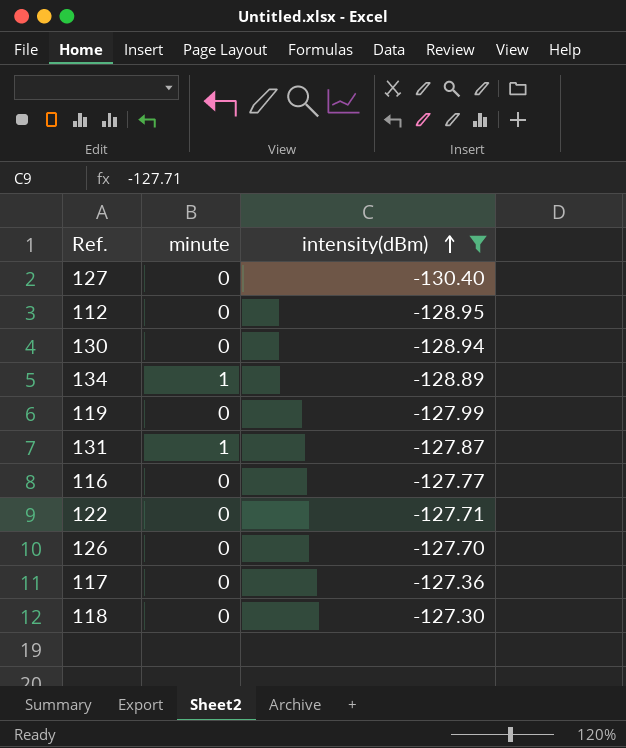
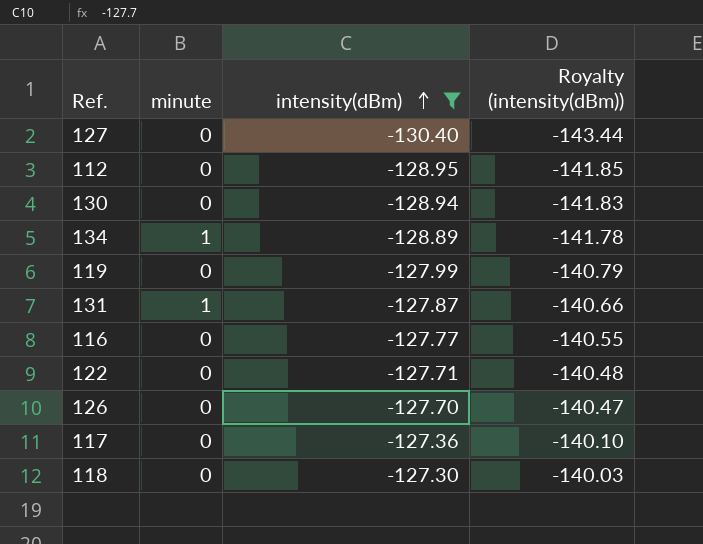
column Royalty (intensity(dBm)) | formula: none -> [intensity(dBm)] * 1.1

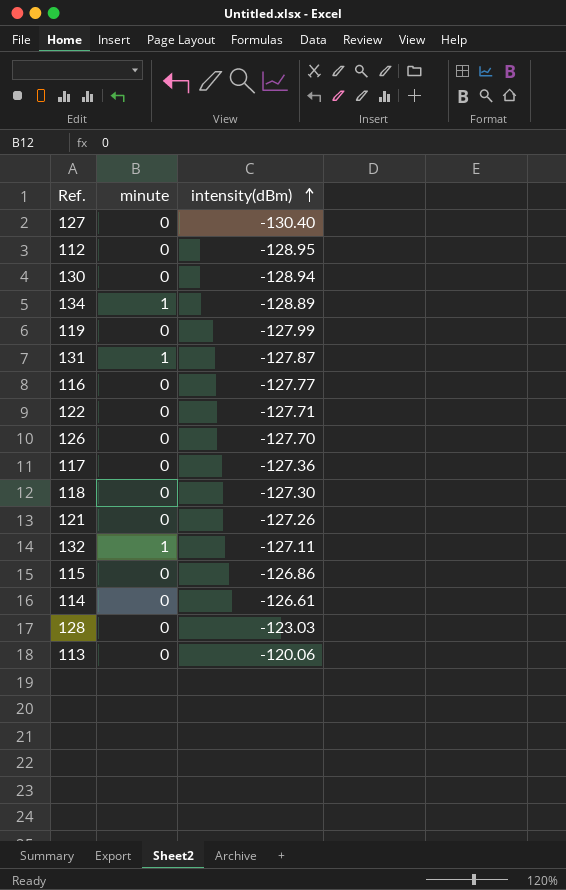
filter: intensity(dBm) <= -127.30 -> none
column Royalty (intensity(dBm)) | formula: [intensity(dBm)] * 1.1 -> none

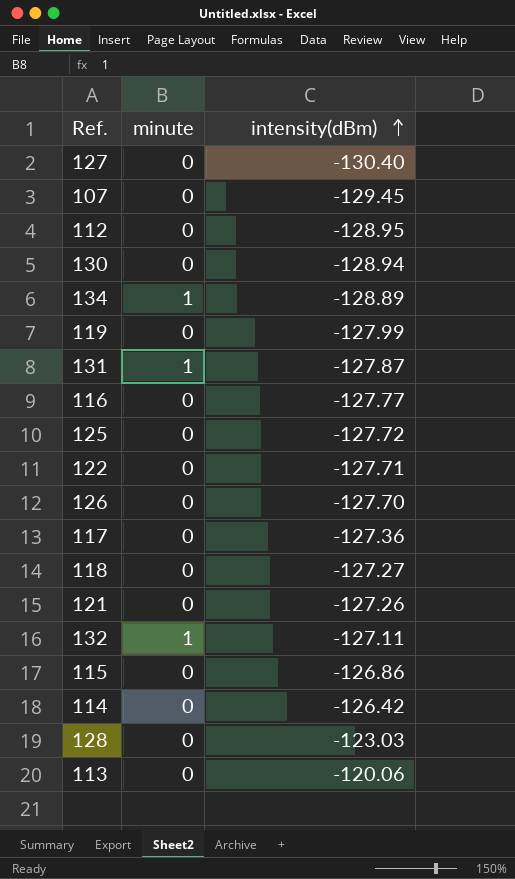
row 107: none -> 0 | -129.45
row 125: none -> 0 | -127.72
118 | intensity(dBm): -127.30 -> -127.27
114 | intensity(dBm): -126.61 -> -126.42

